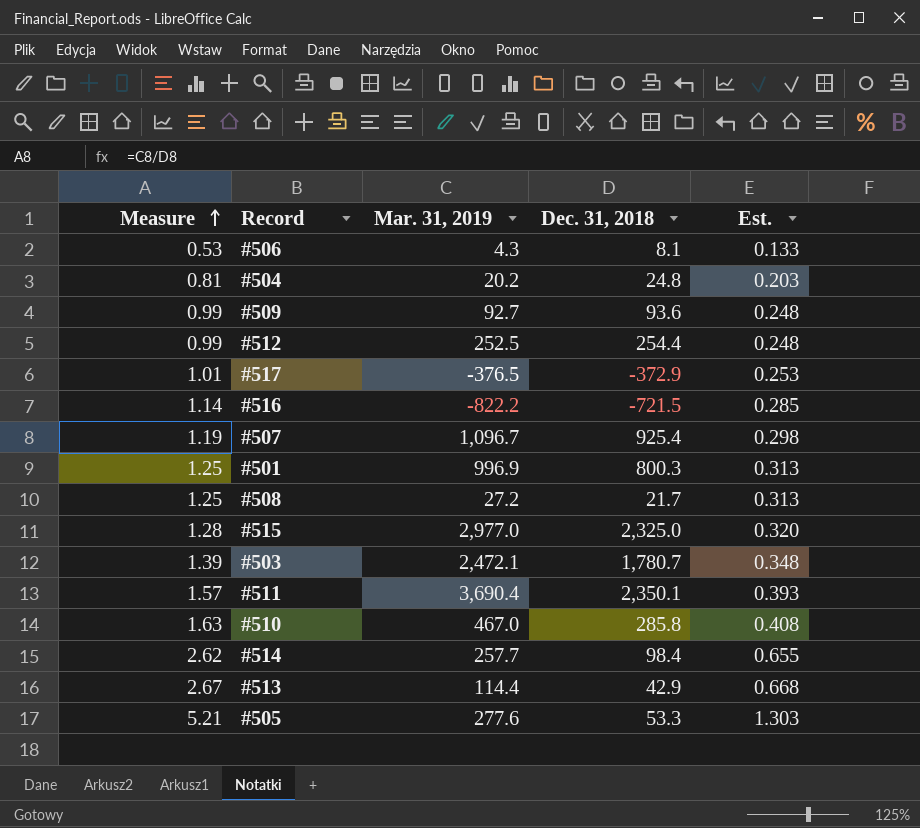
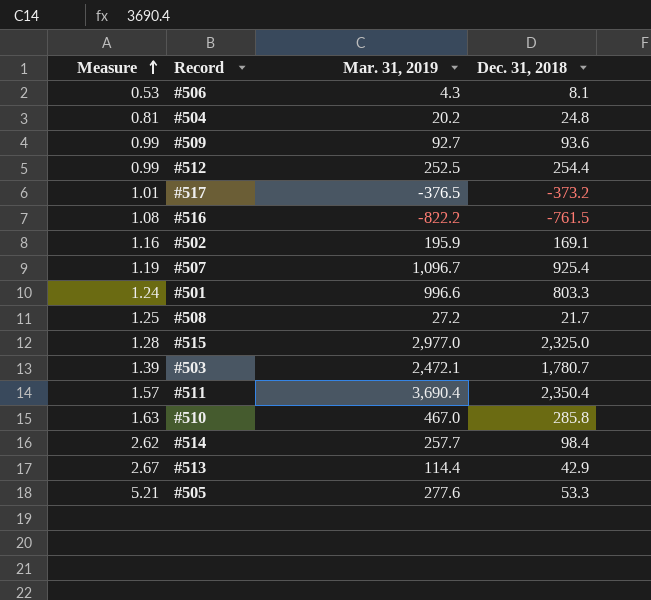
column Est. | formula: [Measure] * 0.25 -> none
#517 | Dec. 31, 2018: -372.9 -> -373.2
#516 | Measure: 1.14 -> 1.08
#516 | Dec. 31, 2018: -721.5 -> -761.5
row #502: none -> 1.16 | 195.9 | 169.1
#501 | Measure: 1.25 -> 1.24
#501 | Mar. 31, 2019: 996.9 -> 996.6
#501 | Dec. 31, 2018: 800.3 -> 803.3
#511 | Dec. 31, 2018: 2,350.1 -> 2,350.4

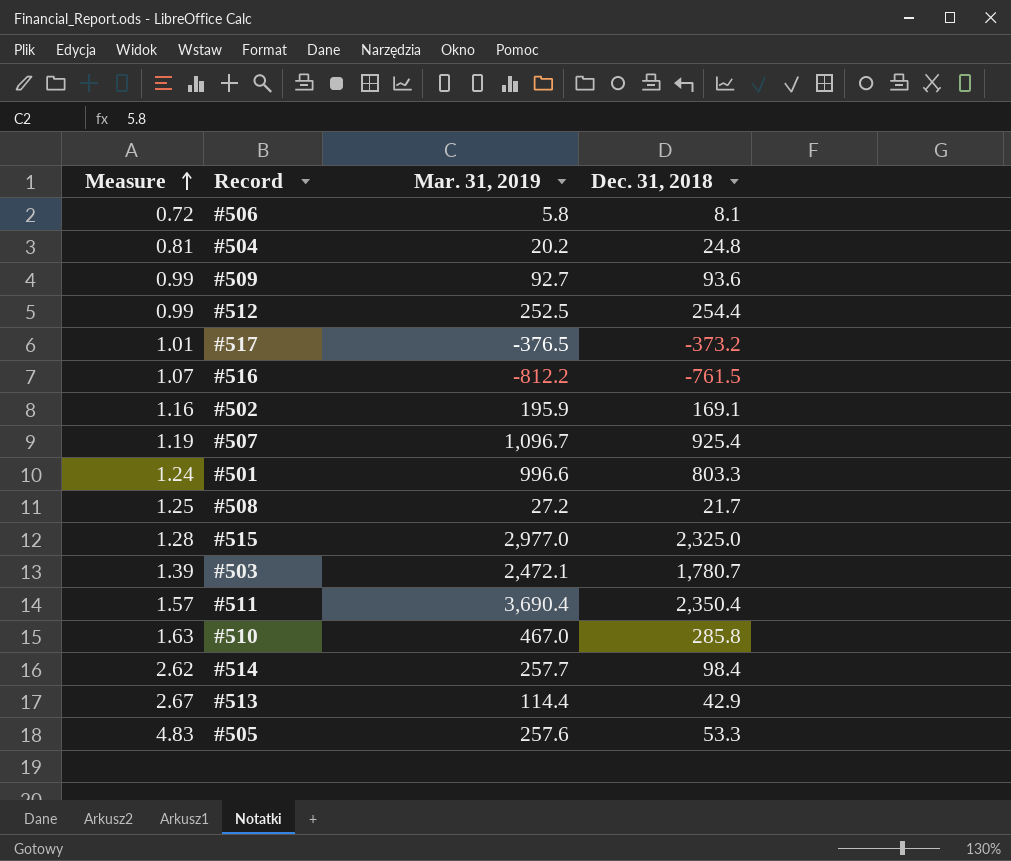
#506 | Measure: 0.53 -> 0.72
#506 | Mar. 31, 2019: 4.3 -> 5.8
#516 | Measure: 1.08 -> 1.07
#516 | Mar. 31, 2019: -822.2 -> -812.2
#505 | Measure: 5.21 -> 4.83
#505 | Mar. 31, 2019: 277.6 -> 257.6

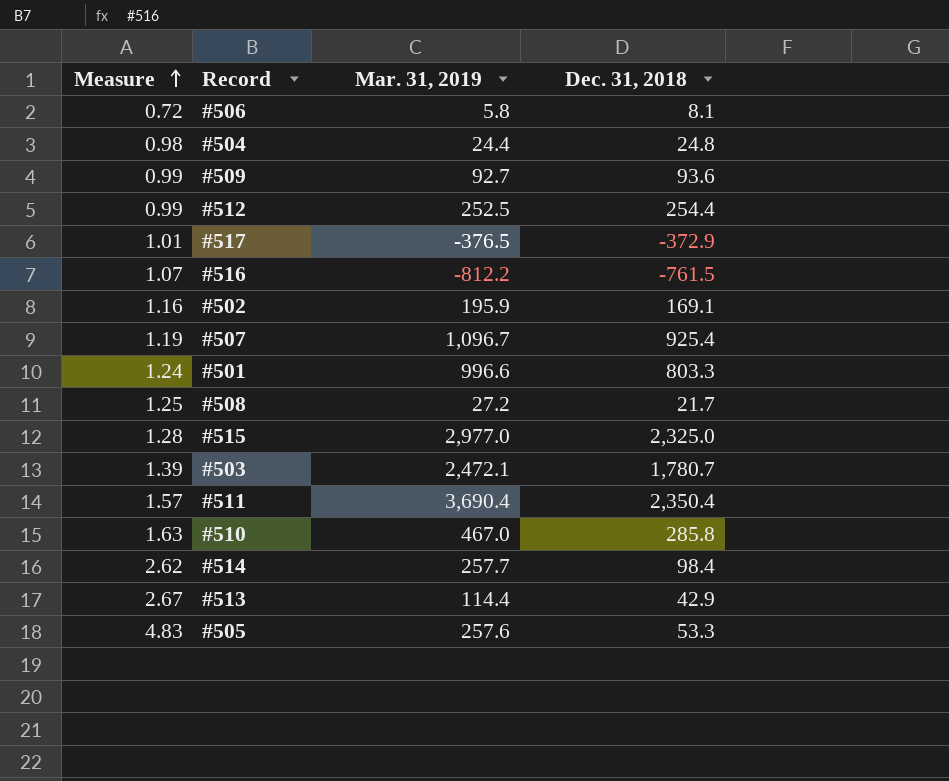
#504 | Measure: 0.81 -> 0.98
#504 | Mar. 31, 2019: 20.2 -> 24.4
#517 | Dec. 31, 2018: -373.2 -> -372.9

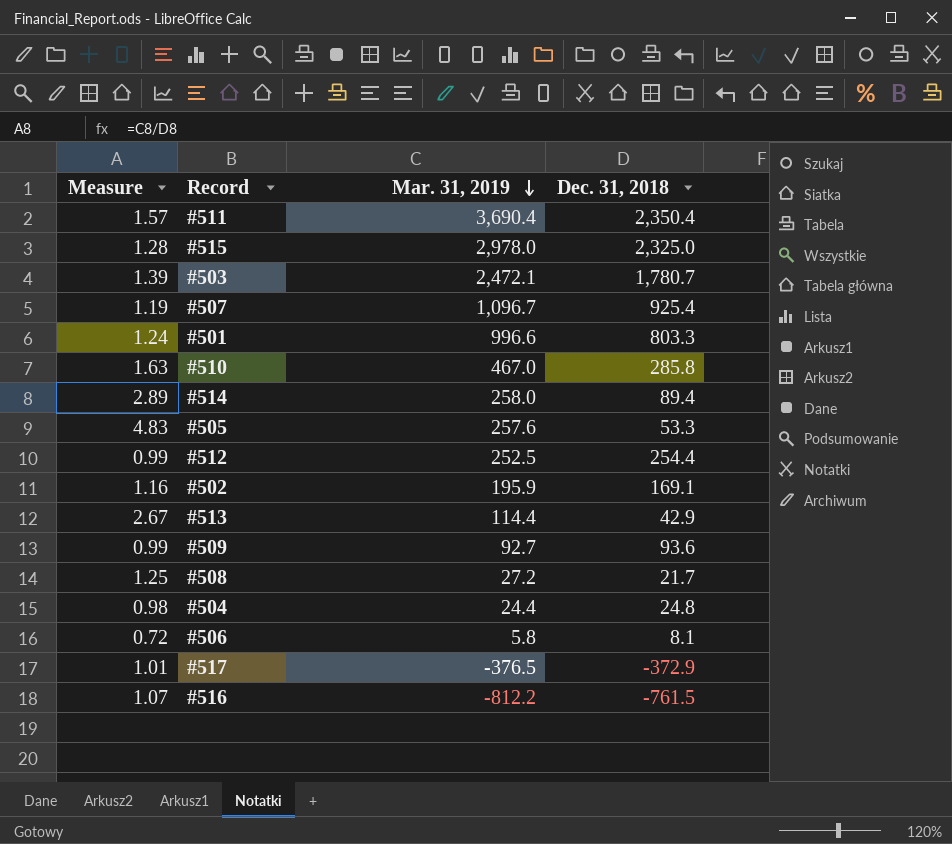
row order: Measure ascending -> Mar. 31, 2019 descending
#515 | Mar. 31, 2019: 2,977.0 -> 2,978.0
#514 | Measure: 2.62 -> 2.89
#514 | Mar. 31, 2019: 257.7 -> 258.0
#514 | Dec. 31, 2018: 98.4 -> 89.4

